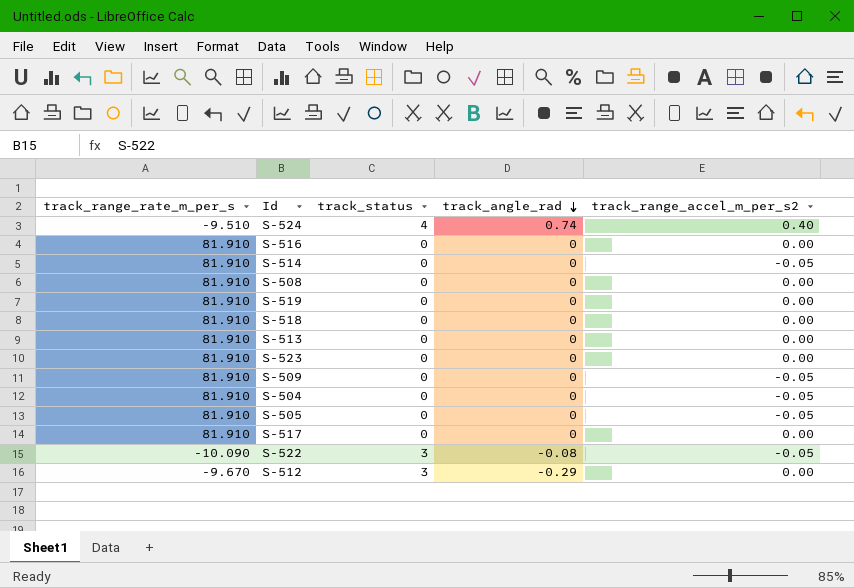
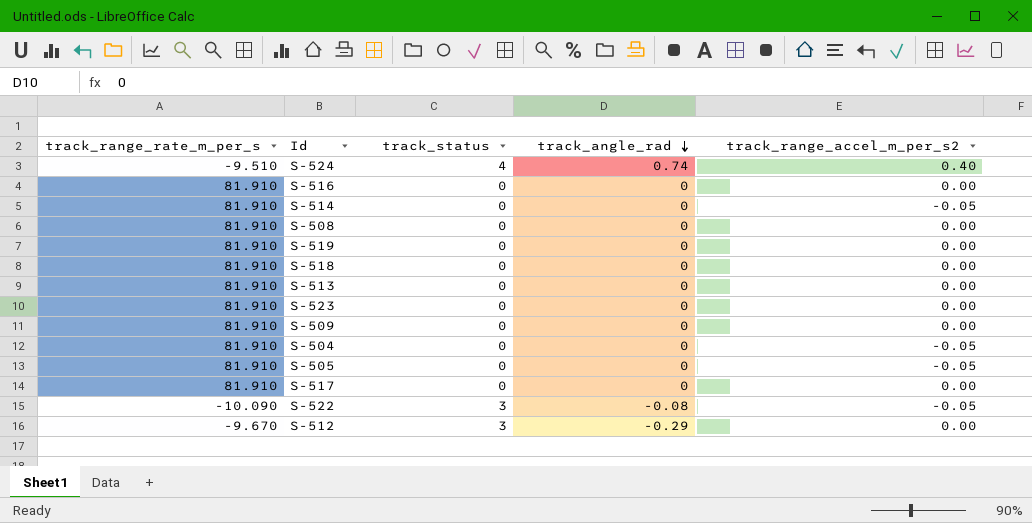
S-509 | track_range_accel_m_per_s2: -0.05 -> 0.00

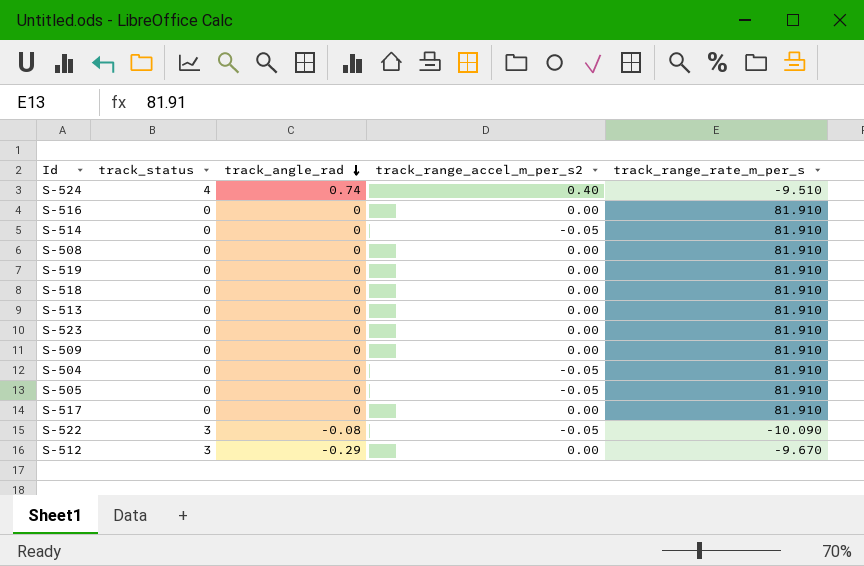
column track_range_rate_m_per_s | position: 1 -> 5

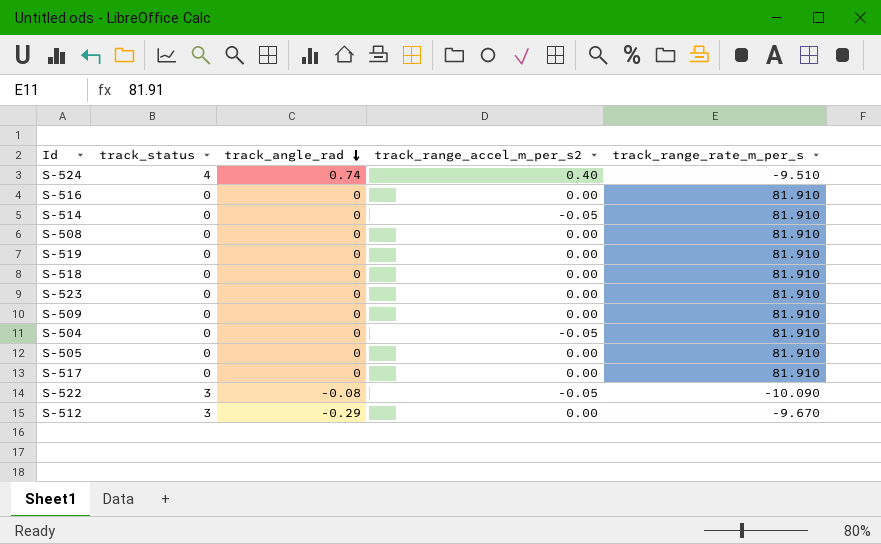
row S-513: 0 | 0 | 0.00 | 81.910 -> none
S-505 | track_range_accel_m_per_s2: -0.05 -> 0.00

